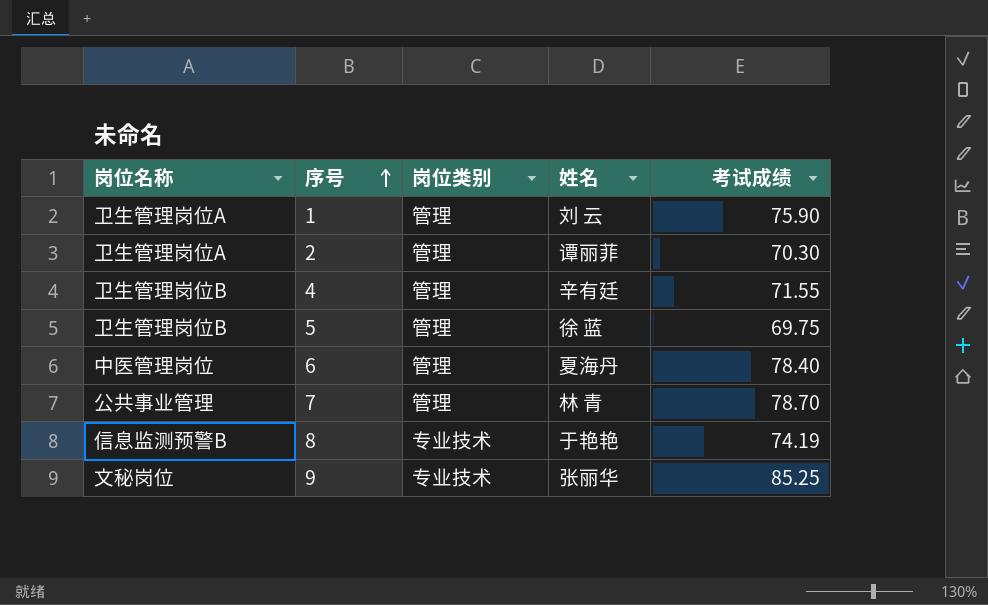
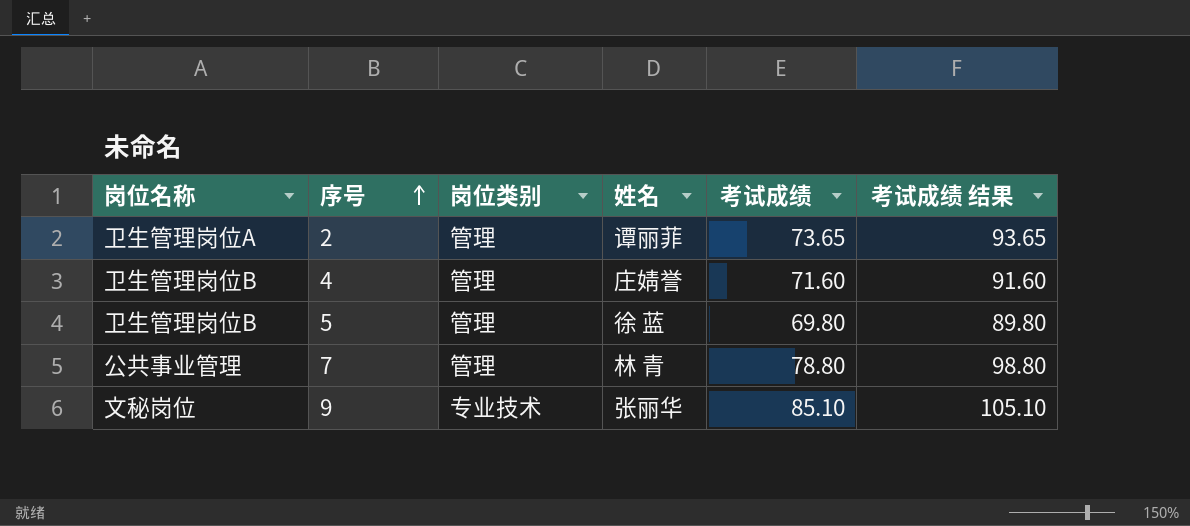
column 考试成绩 结果 | formula: none -> [考试成绩] + 20
row 1: 卫生管理岗位A | 管理 | 刘 云 | 75.90 -> none
row 6: 中医管理岗位 | 管理 | 夏海丹 | 78.40 -> none
row 8: 信息监测预警B | 专业技术 | 于艳艳 | 74.19 -> none
2 | 考试成绩: 70.30 -> 73.65
4 | 姓名: 辛有廷 -> 庄婧誉
4 | 考试成绩: 71.55 -> 71.60
5 | 考试成绩: 69.75 -> 69.80
7 | 考试成绩: 78.70 -> 78.80
9 | 考试成绩: 85.25 -> 85.10

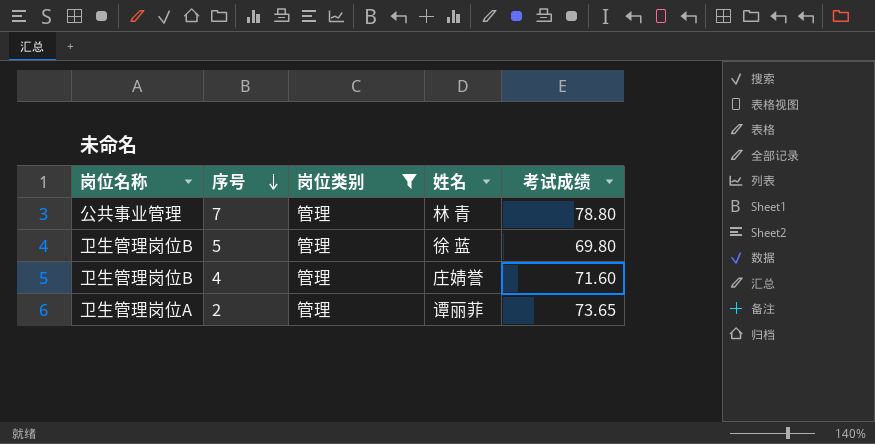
filter: none -> 岗位类别 = 管理
row order: 序号 ascending -> 序号 descending
column 考试成绩 结果 | formula: [考试成绩] + 20 -> none

